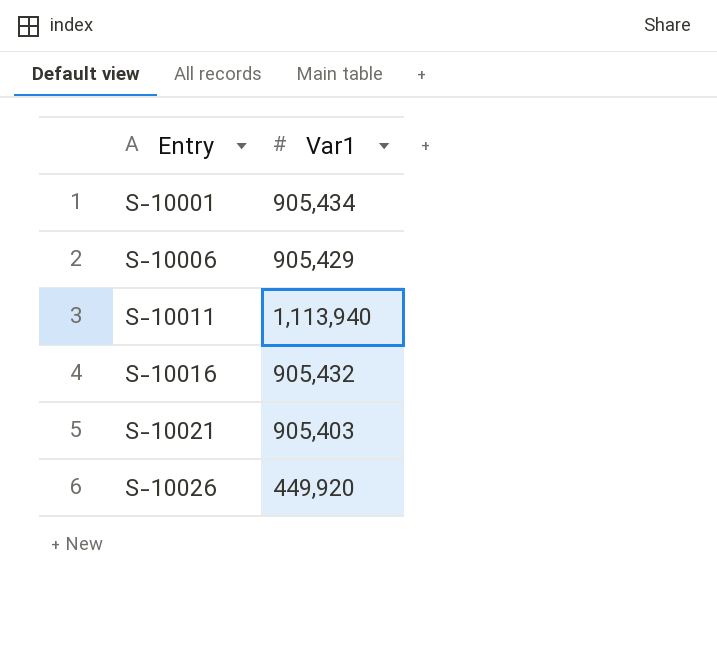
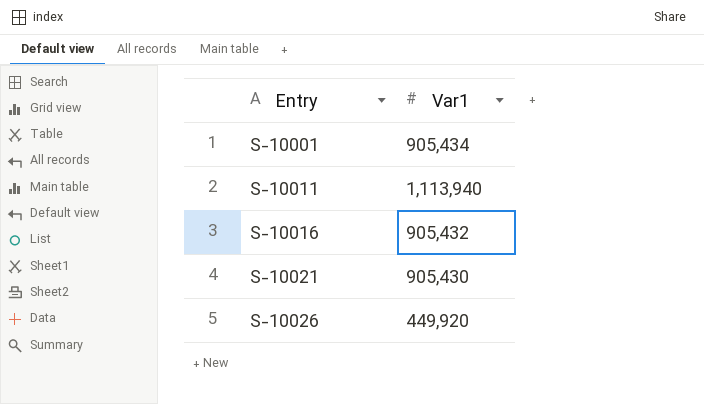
row S-10006: 905,429 -> none
S-10021 | Var1: 905,403 -> 905,430

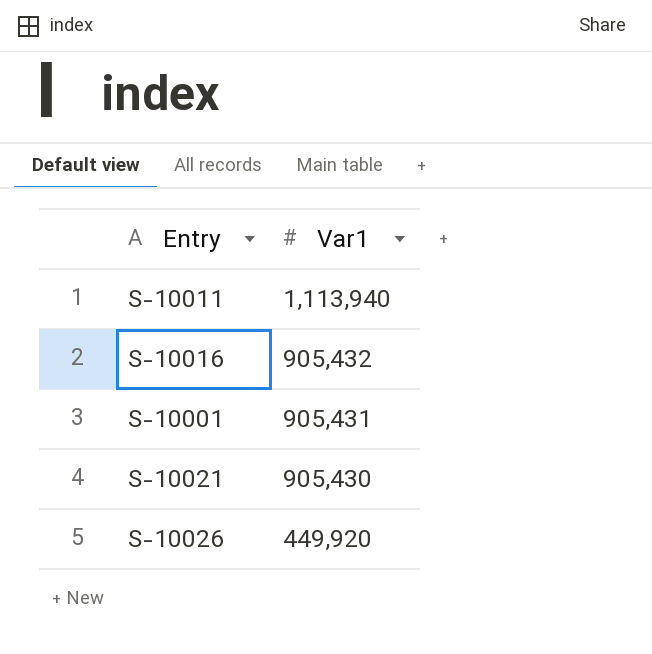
row order: Entry ascending -> Var1 descending
S-10001 | Var1: 905,434 -> 905,431

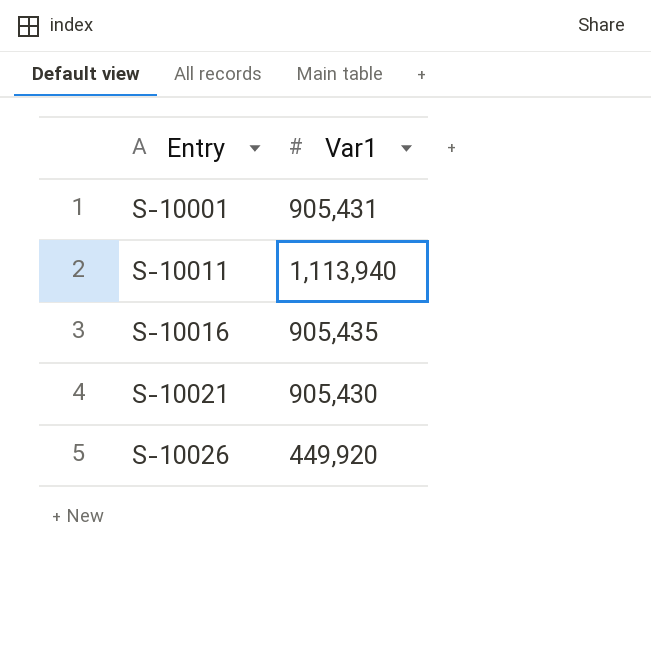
row order: Var1 descending -> Entry ascending
S-10016 | Var1: 905,432 -> 905,435

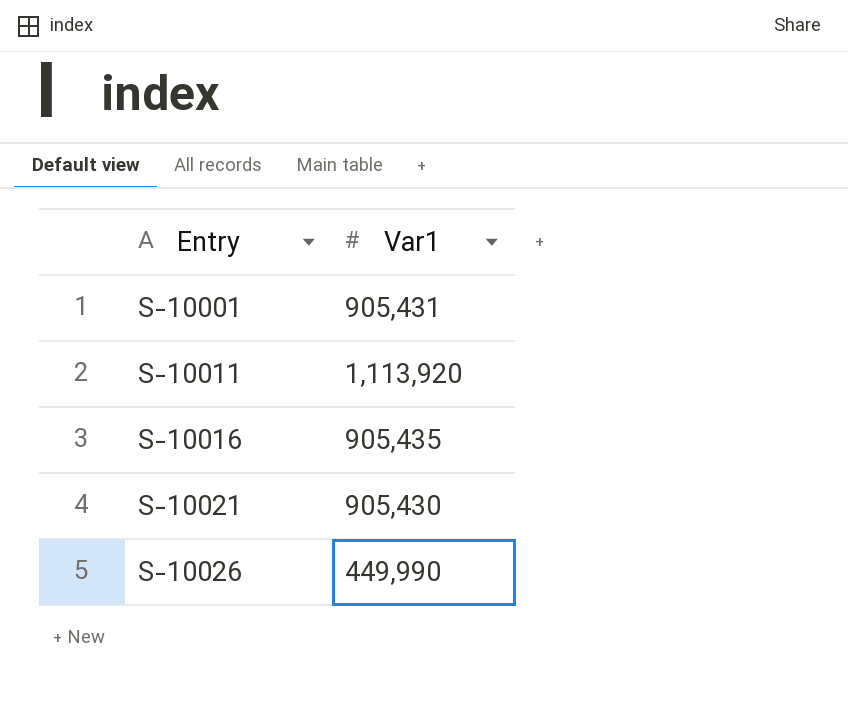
S-10011 | Var1: 1,113,940 -> 1,113,920
S-10026 | Var1: 449,920 -> 449,990

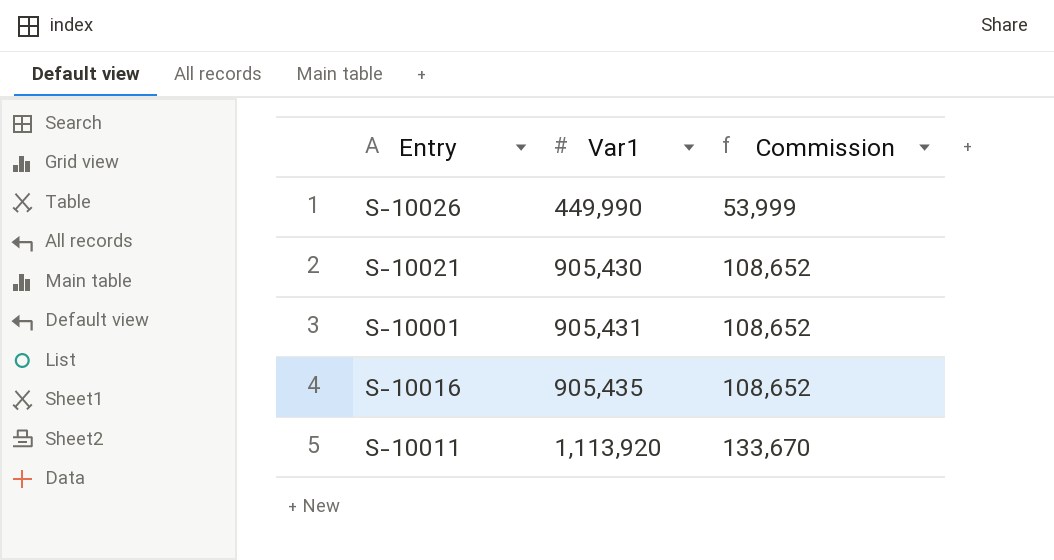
row order: Entry ascending -> Var1 ascending
column Commission | formula: none -> [Var1] * 0.12

